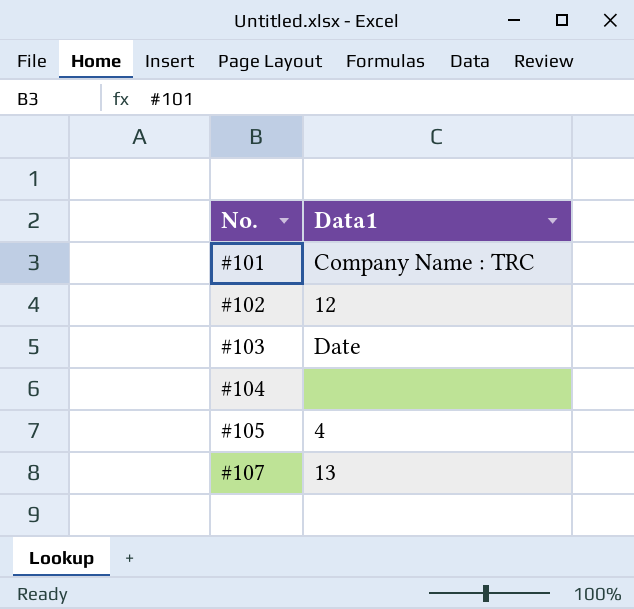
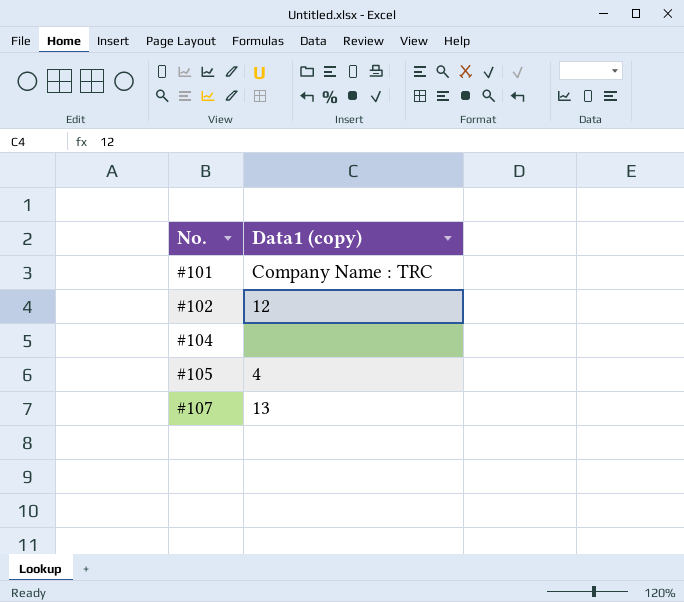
column name: Data1 -> Data1 (copy)
row #103: Date -> none

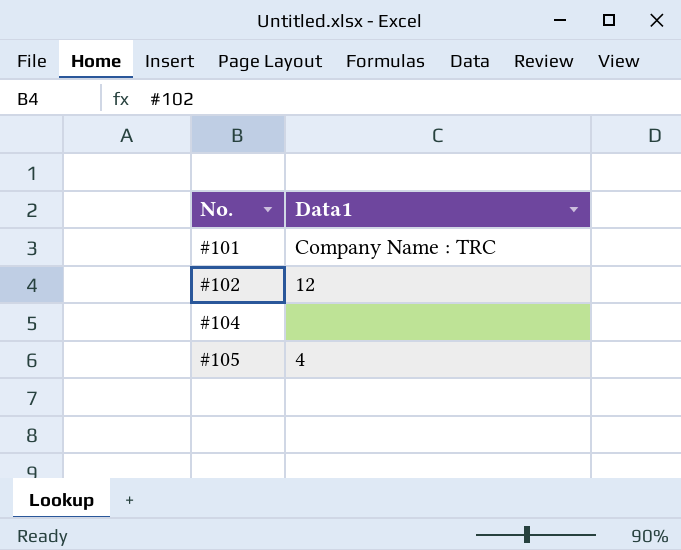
column name: Data1 (copy) -> Data1
row #107: 13 -> none

